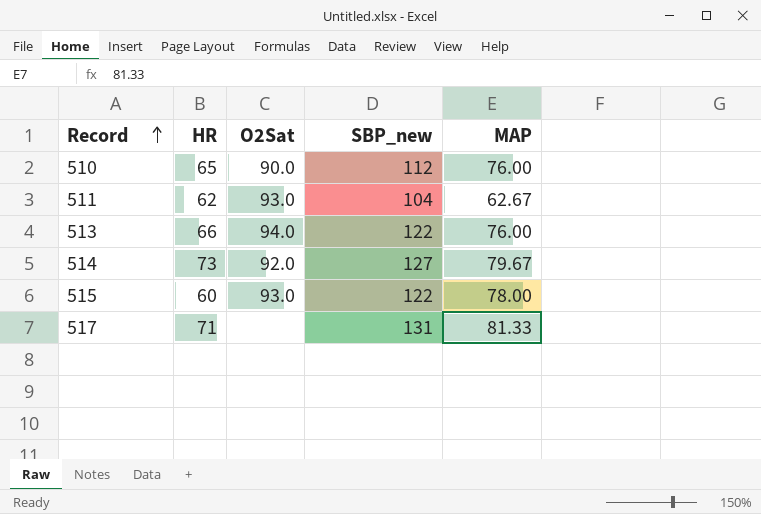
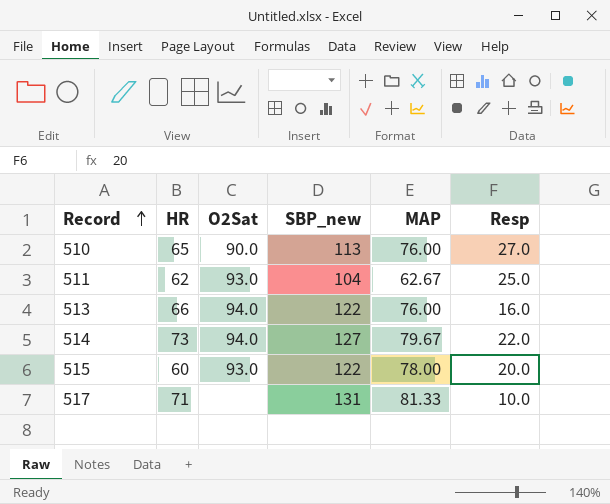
column Resp | position: none -> 6
510 | SBP_new: 112 -> 113
514 | O2Sat: 92.0 -> 94.0

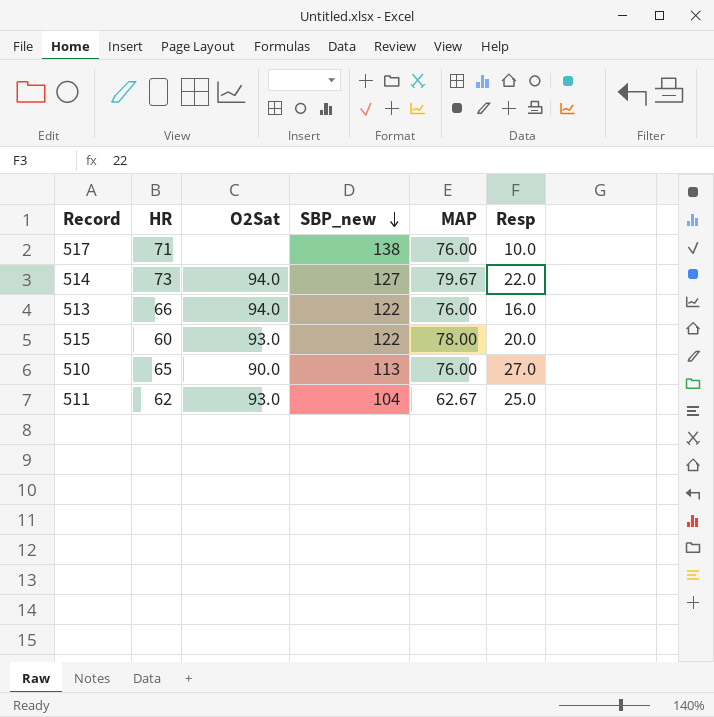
row order: Record ascending -> SBP_new descending
517 | SBP_new: 131 -> 138
517 | MAP: 81.33 -> 76.00

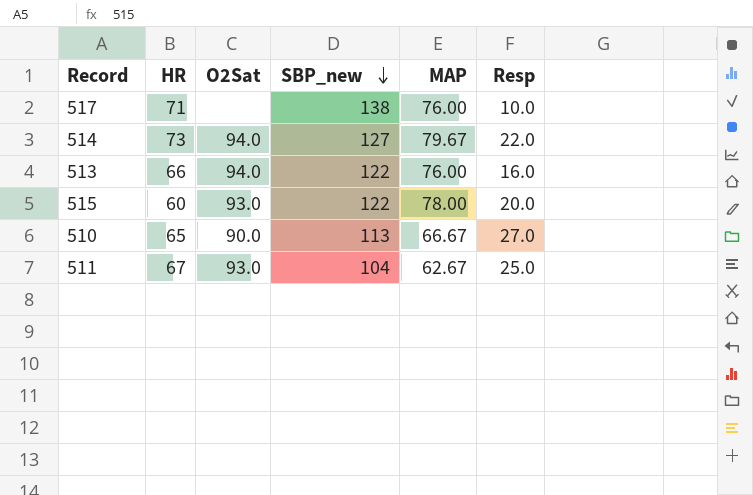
510 | MAP: 76.00 -> 66.67
511 | HR: 62 -> 67

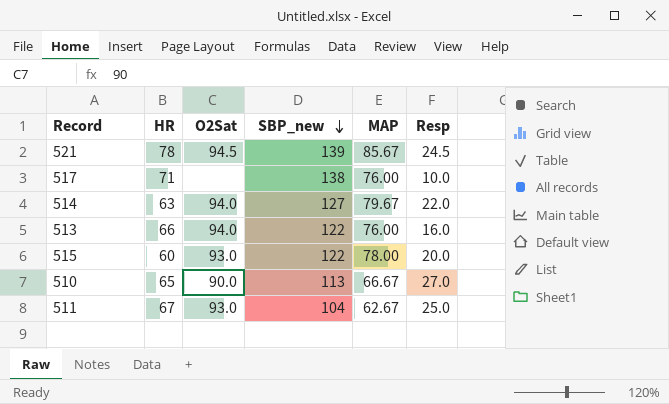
row 521: none -> 78 | 94.5 | 139 | 85.67 | 24.5
514 | HR: 73 -> 63

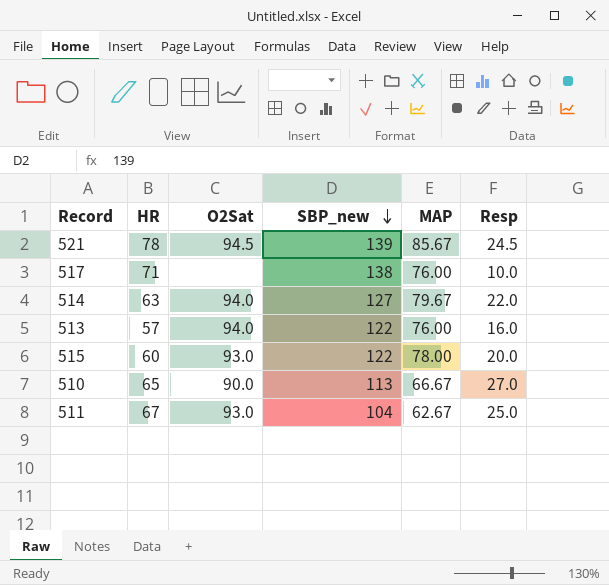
513 | HR: 66 -> 57

